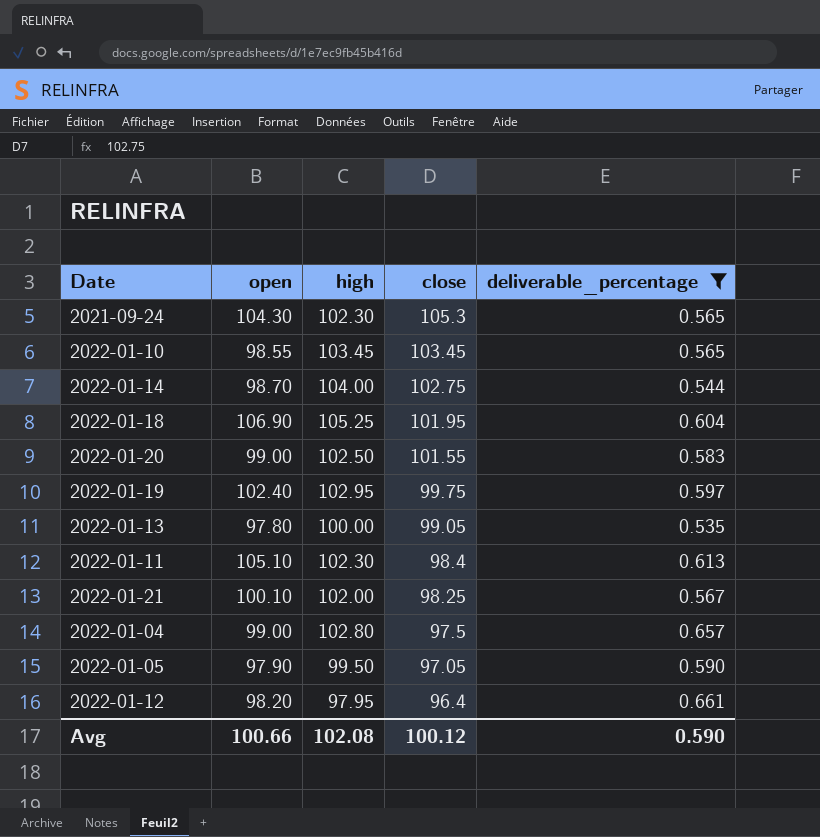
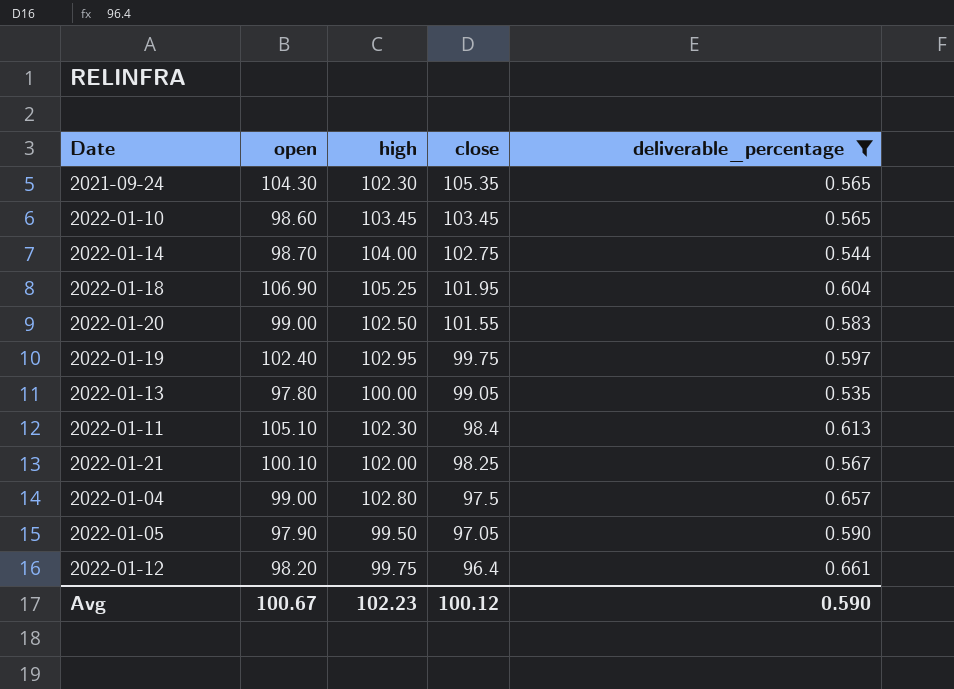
2021-09-24 | close: 105.3 -> 105.35
2022-01-10 | open: 98.55 -> 98.60
2022-01-12 | high: 97.95 -> 99.75
Avg | open: 100.66 -> 100.67
Avg | high: 102.08 -> 102.23

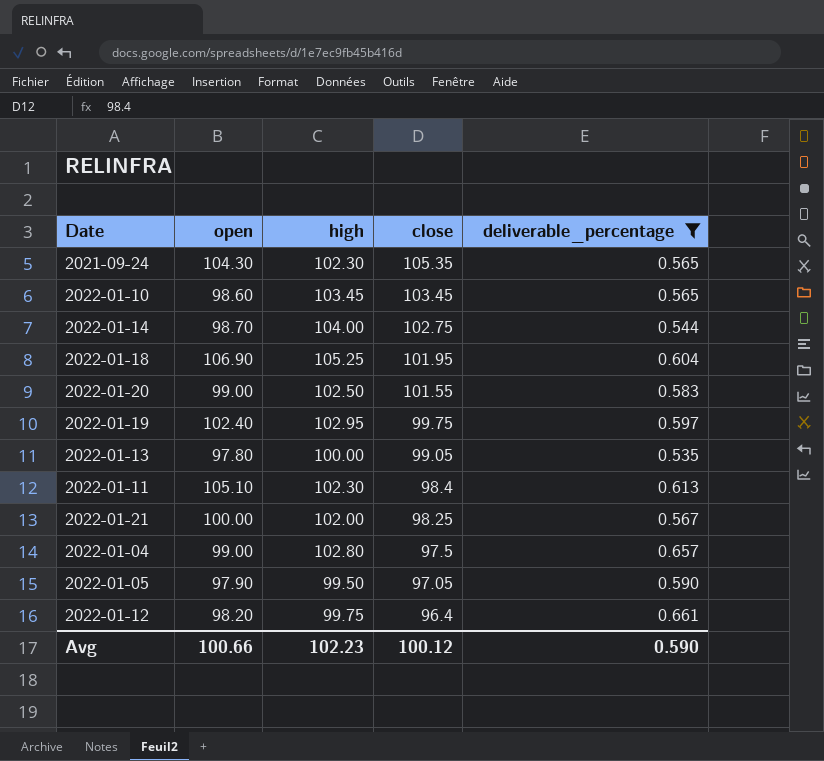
2022-01-21 | open: 100.10 -> 100.00
Avg | open: 100.67 -> 100.66

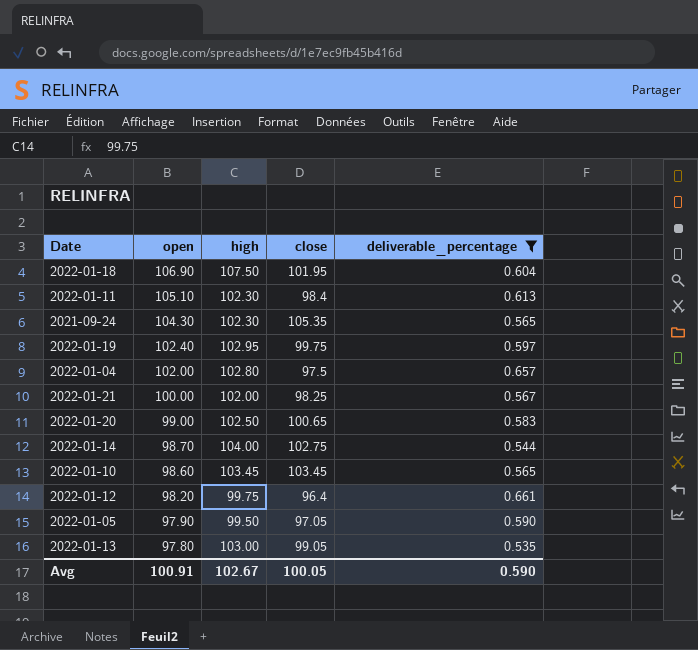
row order: close descending -> open descending
2022-01-18 | high: 105.25 -> 107.50
2022-01-04 | open: 99.00 -> 102.00
2022-01-20 | close: 101.55 -> 100.65
2022-01-13 | high: 100.00 -> 103.00
Avg | open: 100.66 -> 100.91
Avg | high: 102.23 -> 102.67
Avg | close: 100.12 -> 100.05

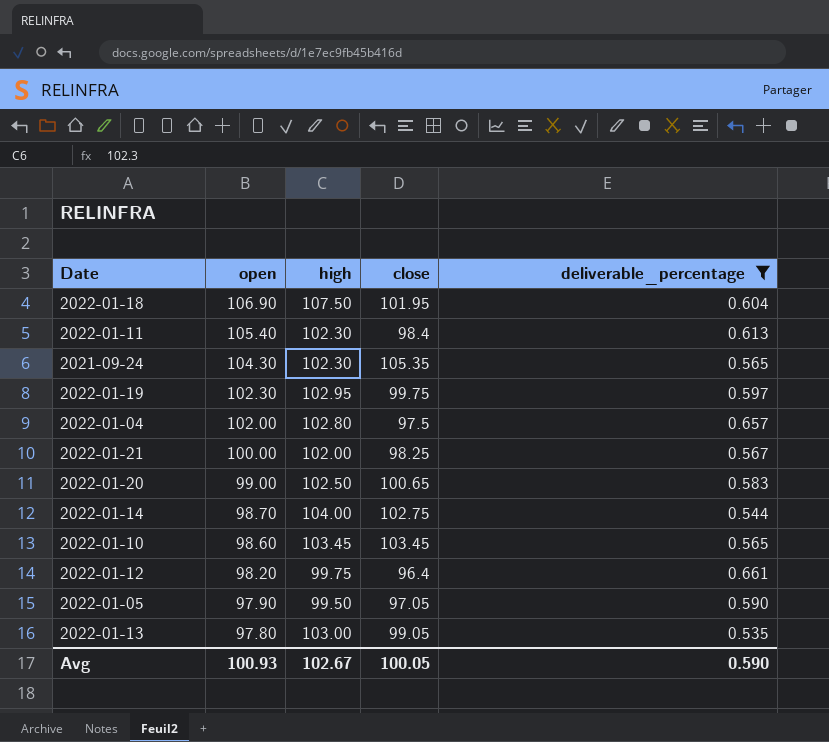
2022-01-11 | open: 105.10 -> 105.40
2022-01-19 | open: 102.40 -> 102.30
Avg | open: 100.91 -> 100.93

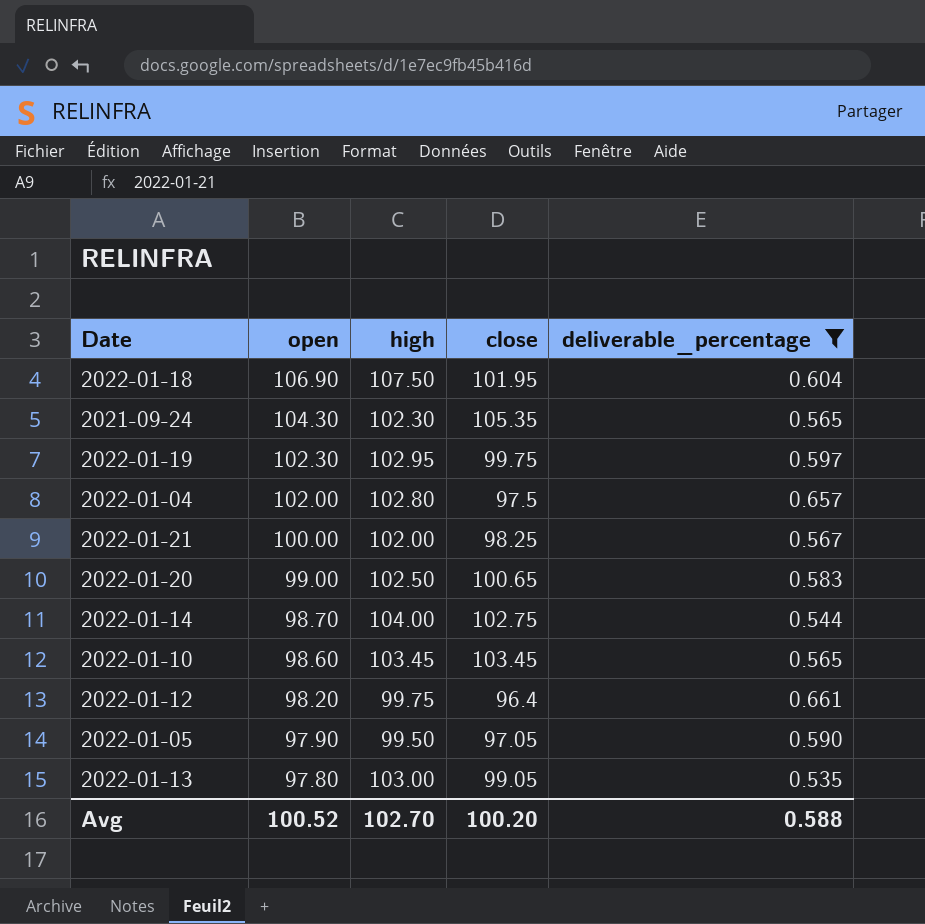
row 2022-01-11: 105.40 | 102.30 | 98.4 | 0.613 -> none
Avg | open: 100.93 -> 100.52
Avg | high: 102.67 -> 102.70
Avg | close: 100.05 -> 100.20
Avg | deliverable_percentage: 0.590 -> 0.588

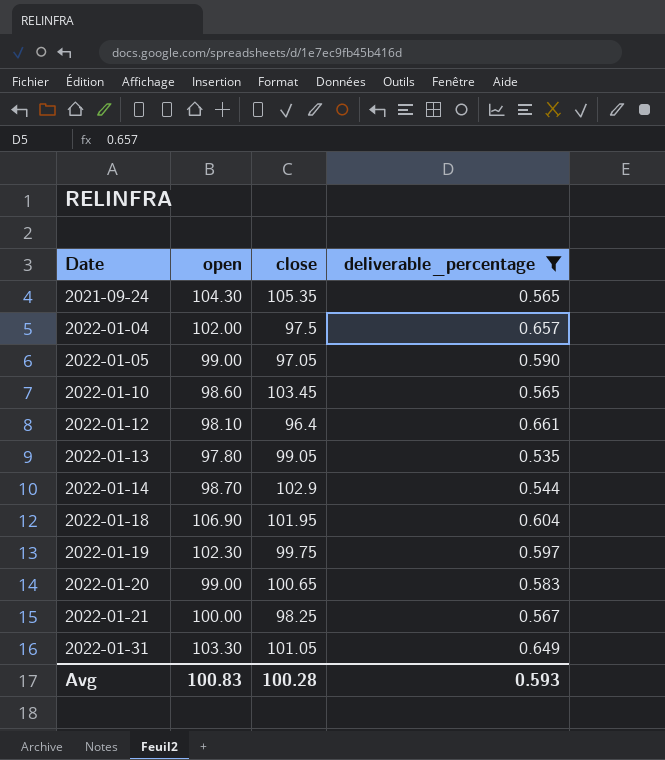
row order: open descending -> Date ascending
column high | position: 3 -> none
2022-01-05 | open: 97.90 -> 99.00
2022-01-12 | open: 98.20 -> 98.10
2022-01-14 | close: 102.75 -> 102.9
row 2022-01-31: none -> 103.30 | 101.05 | 0.649
Avg | open: 100.52 -> 100.83
Avg | close: 100.20 -> 100.28
Avg | deliverable_percentage: 0.588 -> 0.593

